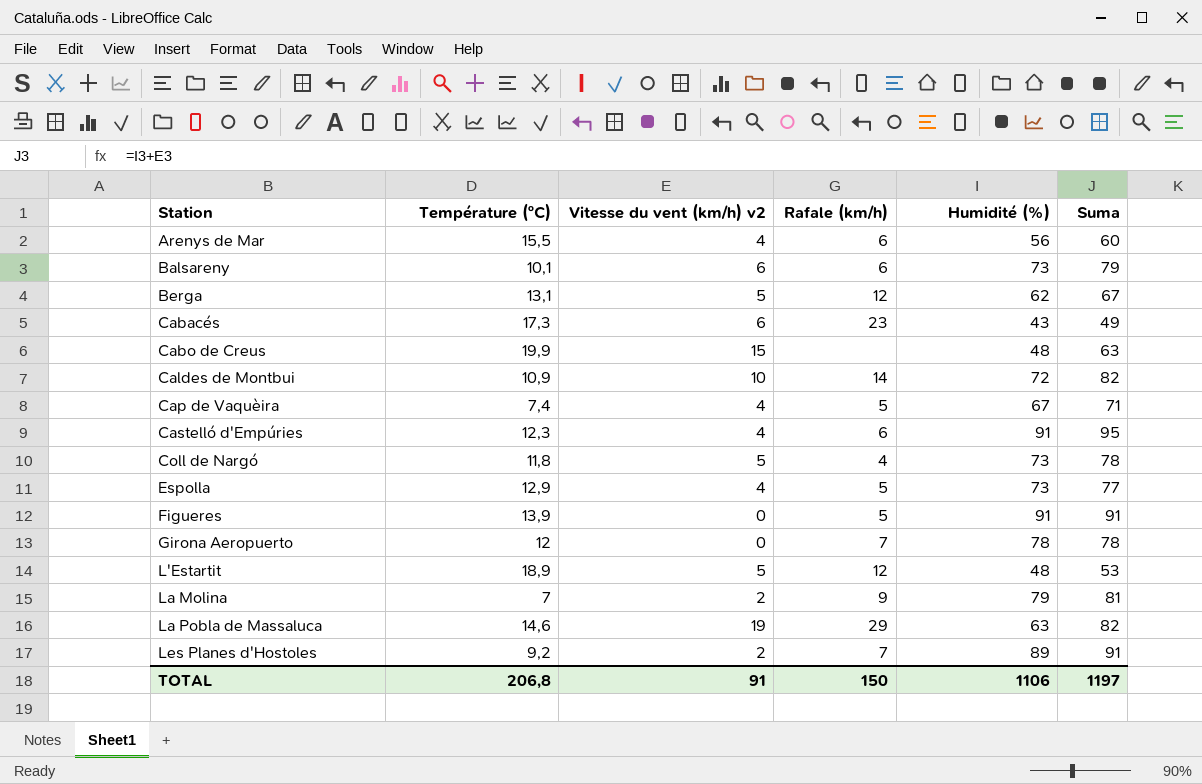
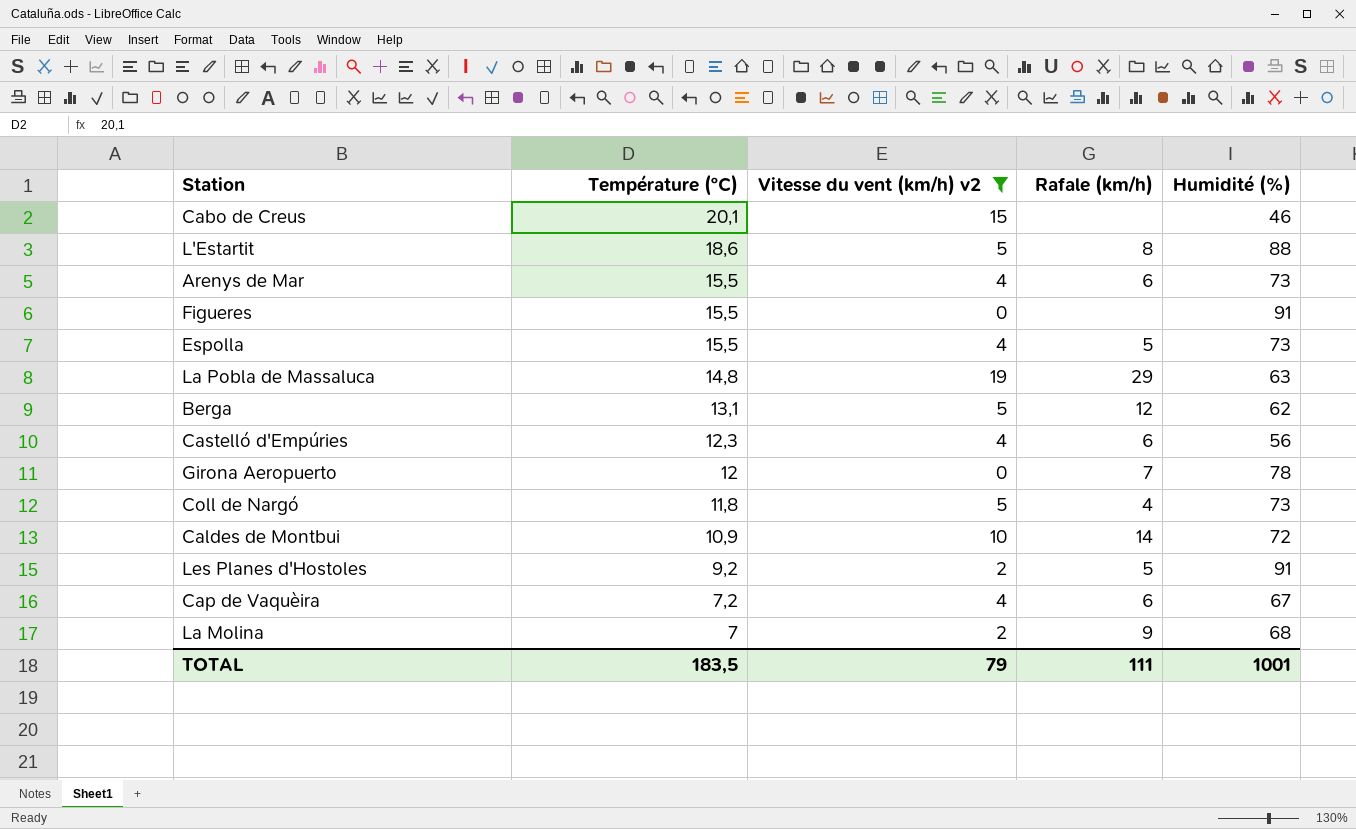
filter: none -> Vitesse du vent (km/h) v2 != 6
row order: Station ascending -> Température (ºC) descending
column Suma | formula: [Vitesse du vent (km/h) v2] + [Humidité (%)] -> none
Cabo de Creus | Température (ºC): 19,9 -> 20,1
Cabo de Creus | Humidité (%): 48 -> 46
L'Estartit | Température (ºC): 18,9 -> 18,6
L'Estartit | Rafale (km/h): 12 -> 8
L'Estartit | Humidité (%): 48 -> 88
Arenys de Mar | Humidité (%): 56 -> 73
Figueres | Température (ºC): 13,9 -> 15,5
Figueres | Rafale (km/h): 5 -> none
Espolla | Température (ºC): 12,9 -> 15,5
La Pobla de Massaluca | Température (ºC): 14,6 -> 14,8
Castelló d'Empúries | Humidité (%): 91 -> 56
Les Planes d'Hostoles | Rafale (km/h): 7 -> 5
Les Planes d'Hostoles | Humidité (%): 89 -> 91
Cap de Vaquèira | Température (ºC): 7,4 -> 7,2
Cap de Vaquèira | Rafale (km/h): 5 -> 6
La Molina | Humidité (%): 79 -> 68
TOTAL | Température (ºC): 206,8 -> 183,5
TOTAL | Vitesse du vent (km/h) v2: 91 -> 79
TOTAL | Rafale (km/h): 150 -> 111
TOTAL | Humidité (%): 1106 -> 1001

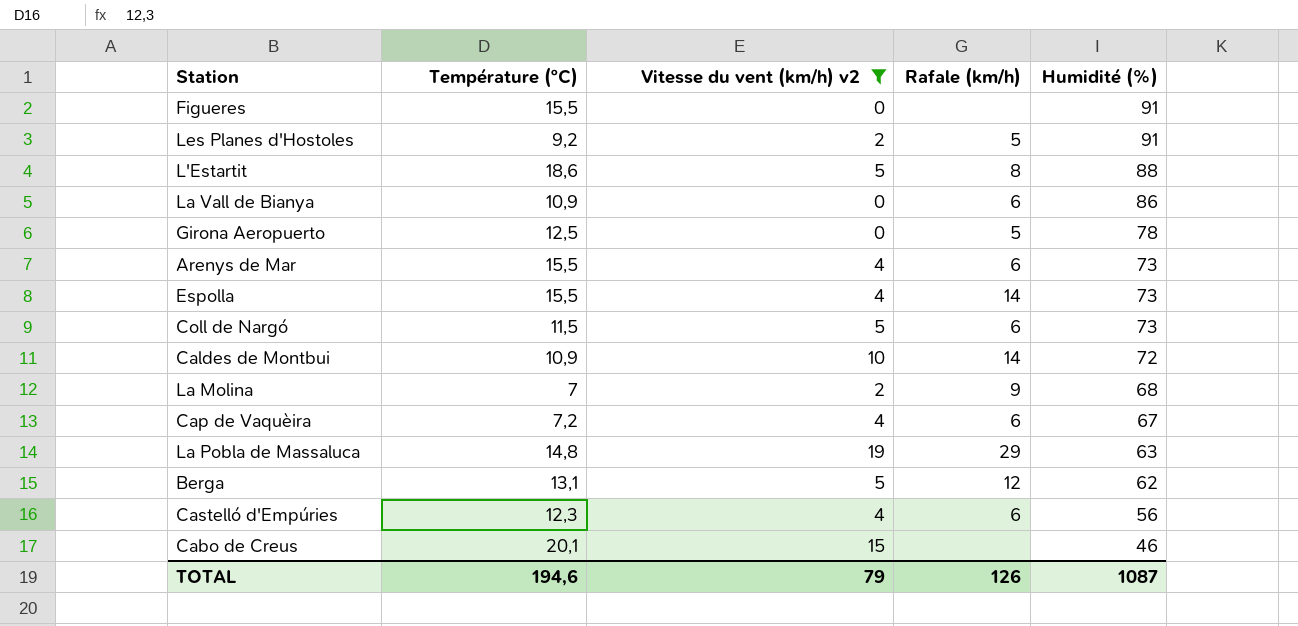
row order: Température (ºC) descending -> Humidité (%) descending
row La Vall de Bianya: none -> 10,9 | 0 | 6 | 86
Girona Aeropuerto | Température (ºC): 12 -> 12,5
Girona Aeropuerto | Rafale (km/h): 7 -> 5
Espolla | Rafale (km/h): 5 -> 14
Coll de Nargó | Température (ºC): 11,8 -> 11,5
Coll de Nargó | Rafale (km/h): 4 -> 6
TOTAL | Température (ºC): 183,5 -> 194,6
TOTAL | Rafale (km/h): 111 -> 126
TOTAL | Humidité (%): 1001 -> 1087

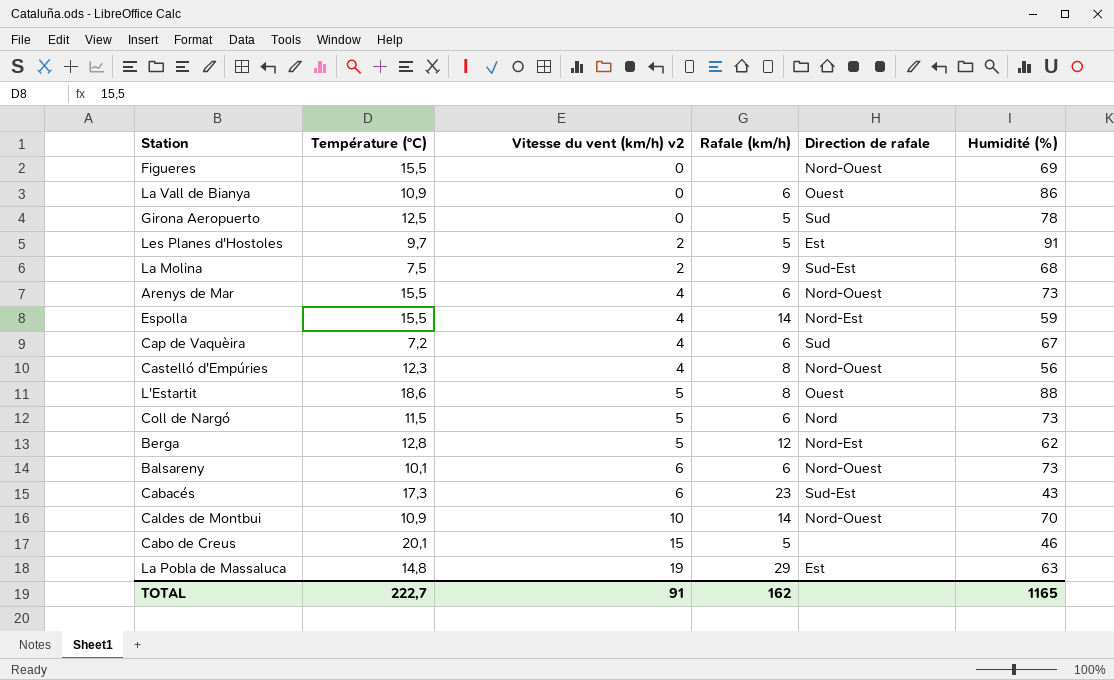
filter: Vitesse du vent (km/h) v2 != 6 -> none
row order: Humidité (%) descending -> Vitesse du vent (km/h) v2 ascending
column Direction de rafale | position: none -> 5
Figueres | Humidité (%): 91 -> 69
Les Planes d'Hostoles | Température (ºC): 9,2 -> 9,7
La Molina | Température (ºC): 7 -> 7,5
Espolla | Humidité (%): 73 -> 59
Castelló d'Empúries | Rafale (km/h): 6 -> 8
Berga | Température (ºC): 13,1 -> 12,8
Caldes de Montbui | Humidité (%): 72 -> 70
Cabo de Creus | Rafale (km/h): none -> 5
TOTAL | Température (ºC): 194,6 -> 222,7
TOTAL | Vitesse du vent (km/h) v2: 79 -> 91
TOTAL | Rafale (km/h): 126 -> 162
TOTAL | Humidité (%): 1087 -> 1165

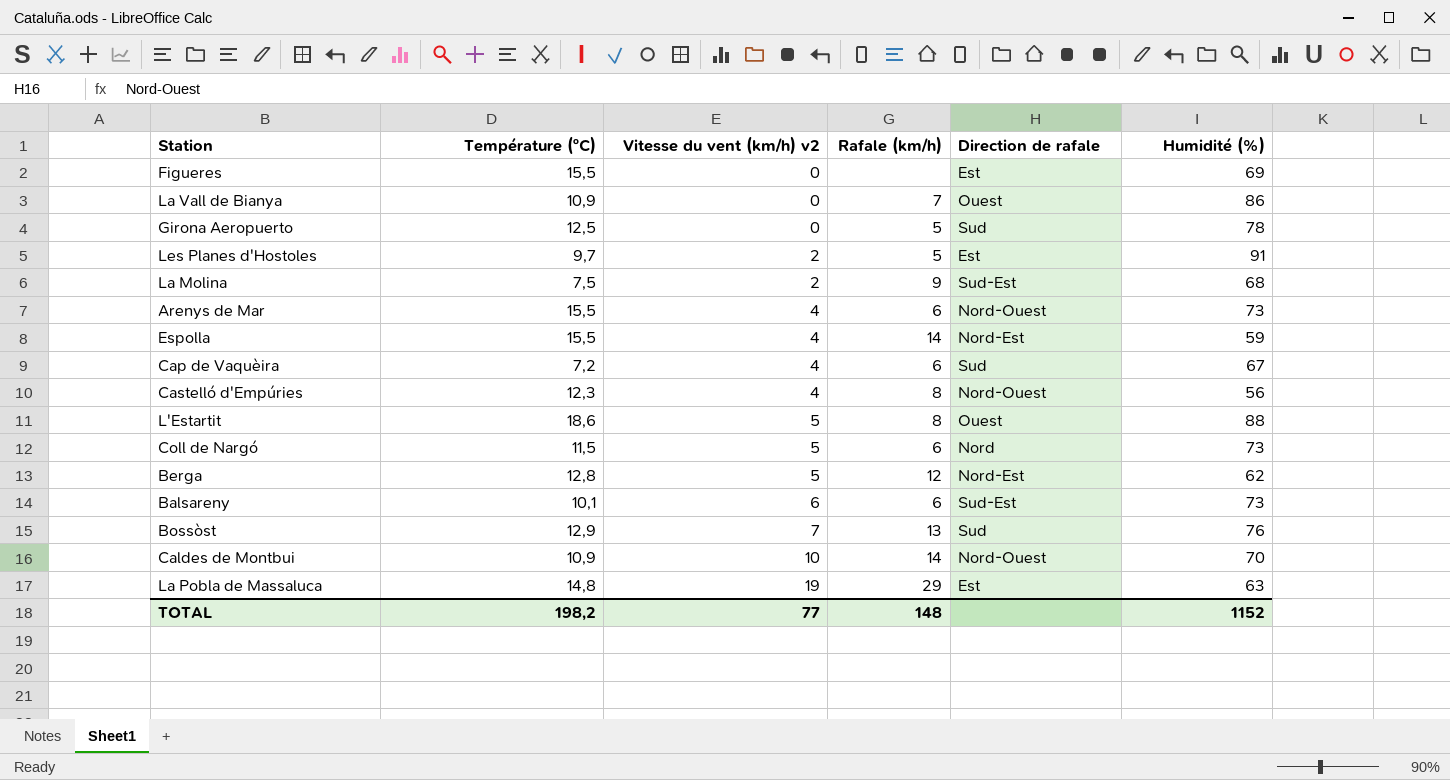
row Cabacés: 17,3 | 6 | 23 | Sud-Est | 43 -> none
row Cabo de Creus: 20,1 | 15 | 5 | none | 46 -> none
Figueres | Direction de rafale: Nord-Ouest -> Est
La Vall de Bianya | Rafale (km/h): 6 -> 7
Balsareny | Direction de rafale: Nord-Ouest -> Sud-Est
row Bossòst: none -> 12,9 | 7 | 13 | Sud | 76
TOTAL | Température (ºC): 222,7 -> 198,2
TOTAL | Vitesse du vent (km/h) v2: 91 -> 77
TOTAL | Rafale (km/h): 162 -> 148
TOTAL | Humidité (%): 1165 -> 1152

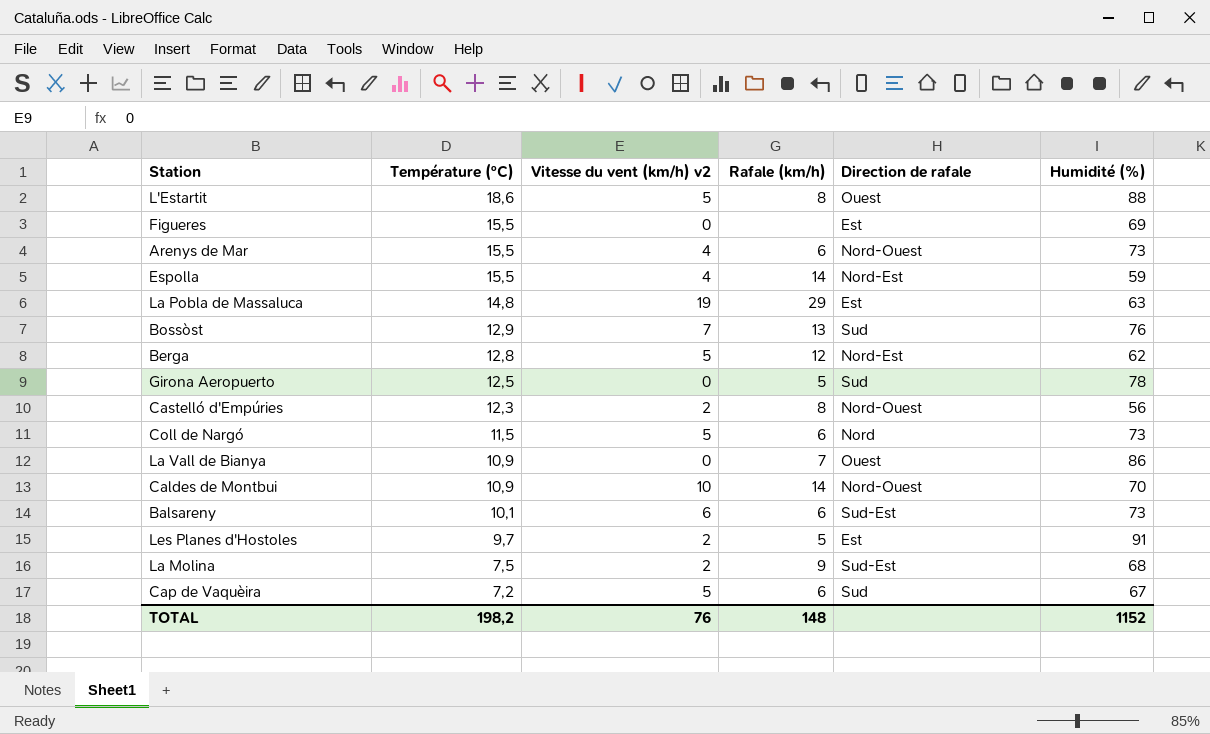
row order: Vitesse du vent (km/h) v2 ascending -> Température (ºC) descending
Castelló d'Empúries | Vitesse du vent (km/h) v2: 4 -> 2
Cap de Vaquèira | Vitesse du vent (km/h) v2: 4 -> 5
TOTAL | Vitesse du vent (km/h) v2: 77 -> 76

